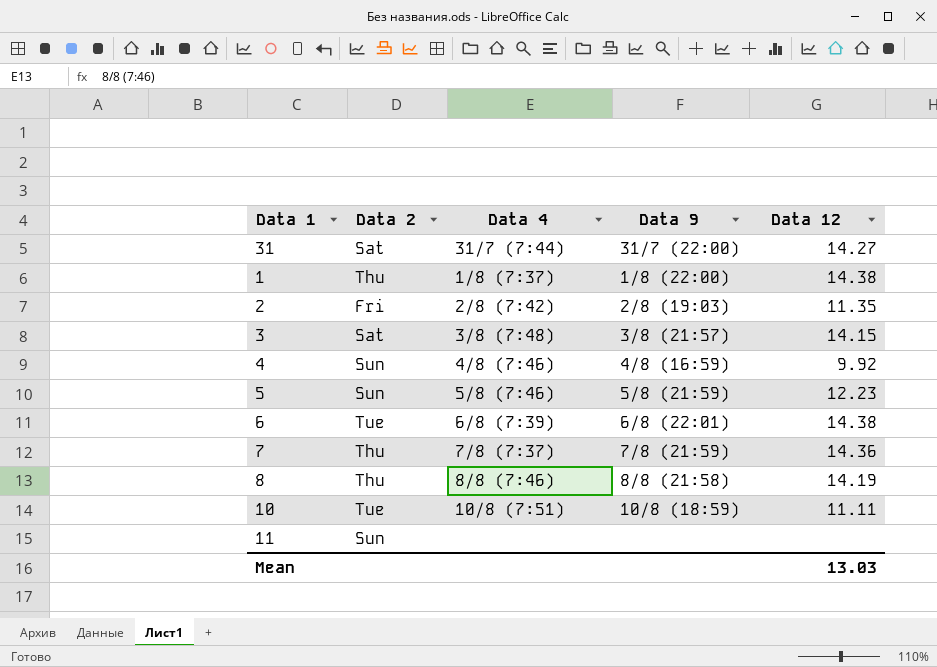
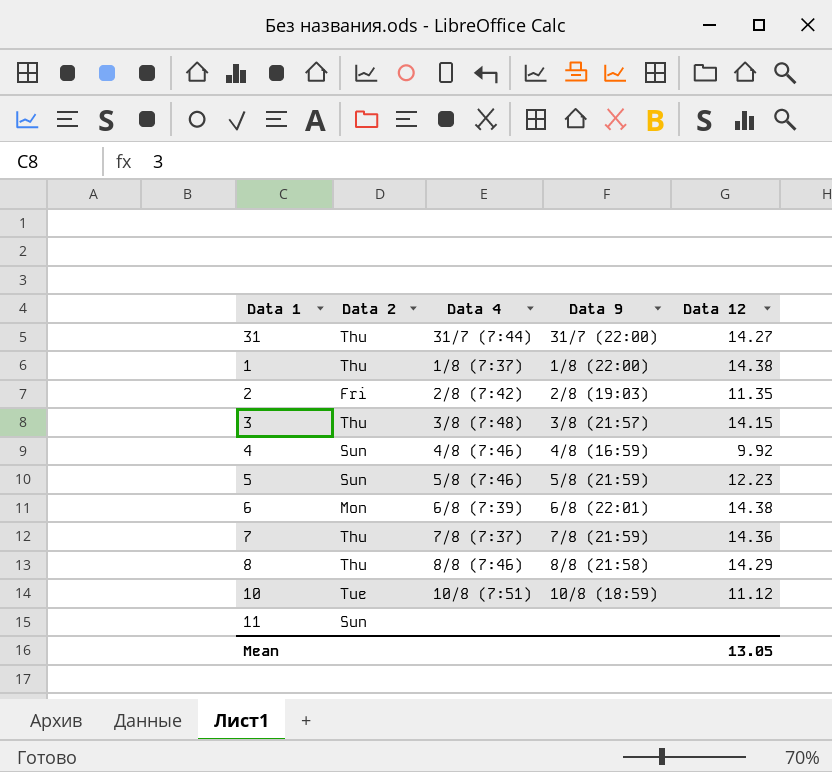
31 | Data 2: Sat -> Thu
3 | Data 2: Sat -> Thu
6 | Data 2: Tue -> Mon
8 | Data 12: 14.19 -> 14.29
10 | Data 12: 11.11 -> 11.12
Mean | Data 12: 13.03 -> 13.05

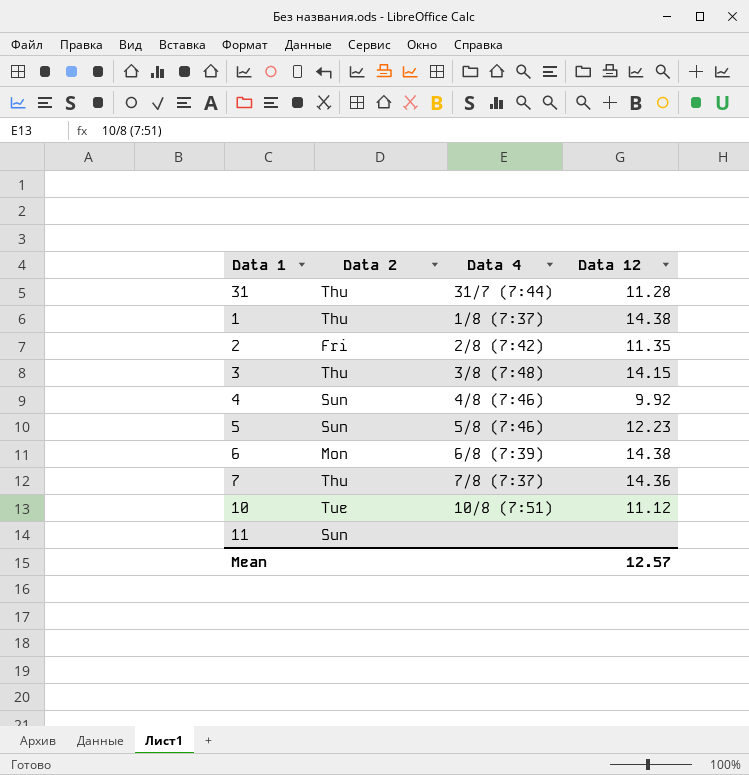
column Data 9 | position: 4 -> none
row 8: Thu | 8/8 (7:46) | 8/8 (21:58) | 14.29 -> none
31 | Data 12: 14.27 -> 11.28
Mean | Data 12: 13.05 -> 12.57

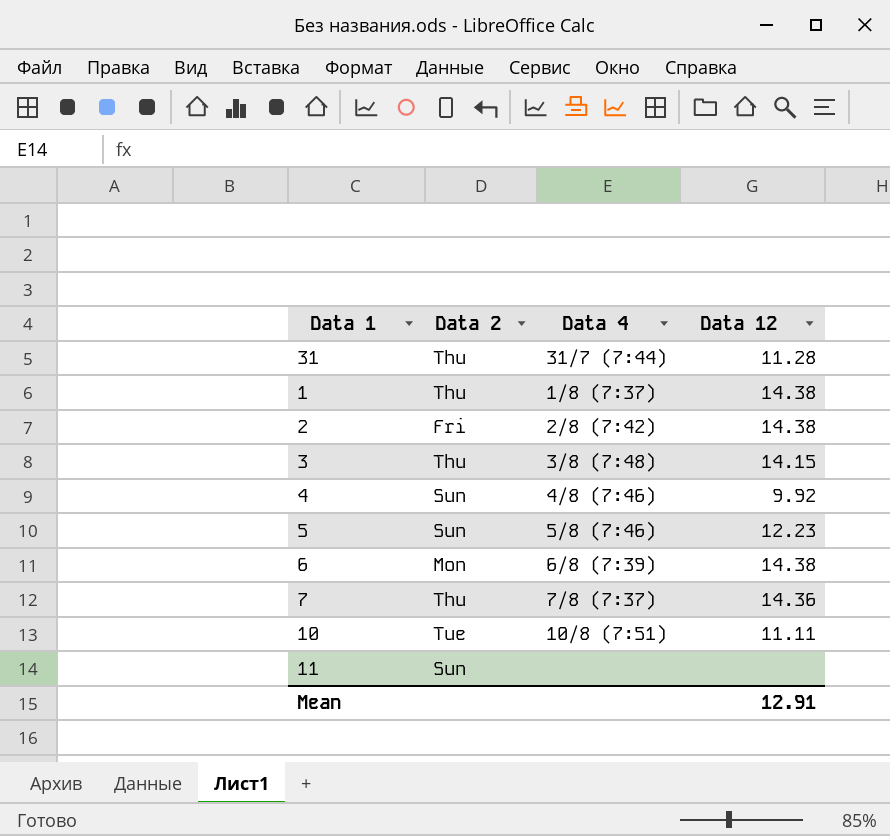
2 | Data 12: 11.35 -> 14.38
10 | Data 12: 11.12 -> 11.11
Mean | Data 12: 12.57 -> 12.91

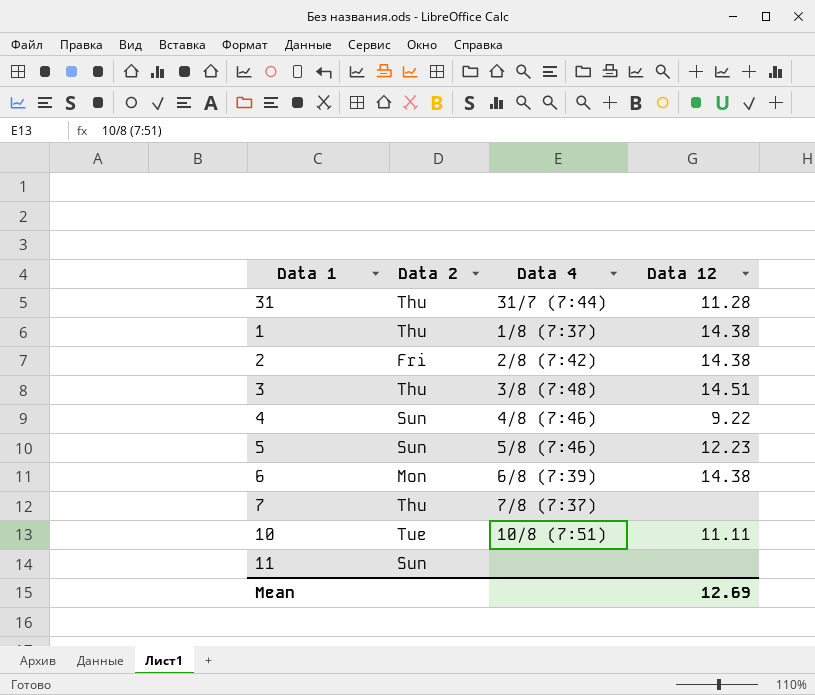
3 | Data 12: 14.15 -> 14.51
4 | Data 12: 9.92 -> 9.22
7 | Data 12: 14.36 -> none
Mean | Data 12: 12.91 -> 12.69

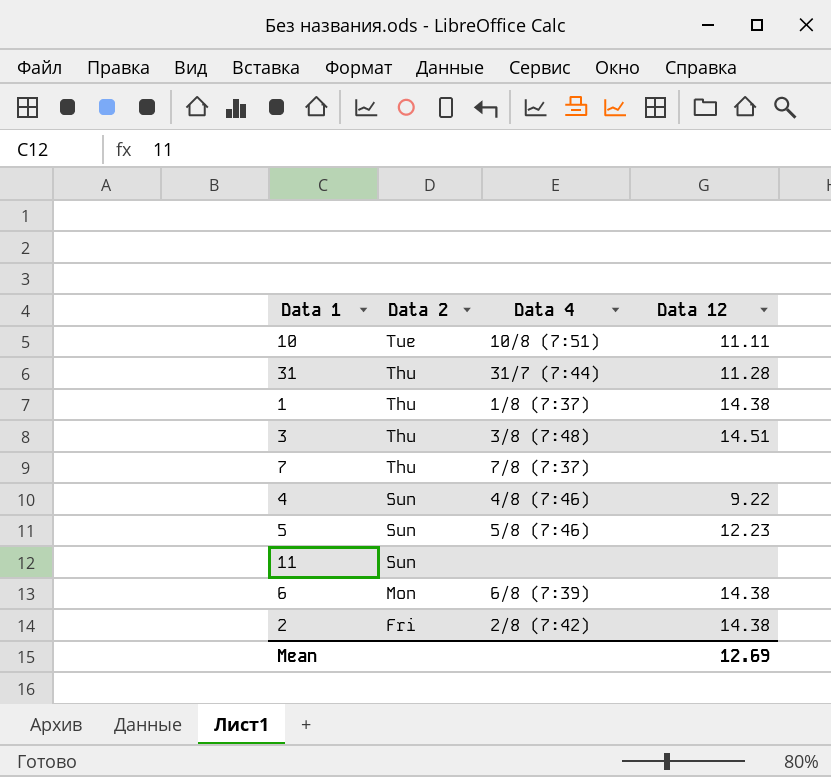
row order: none -> Data 2 descending

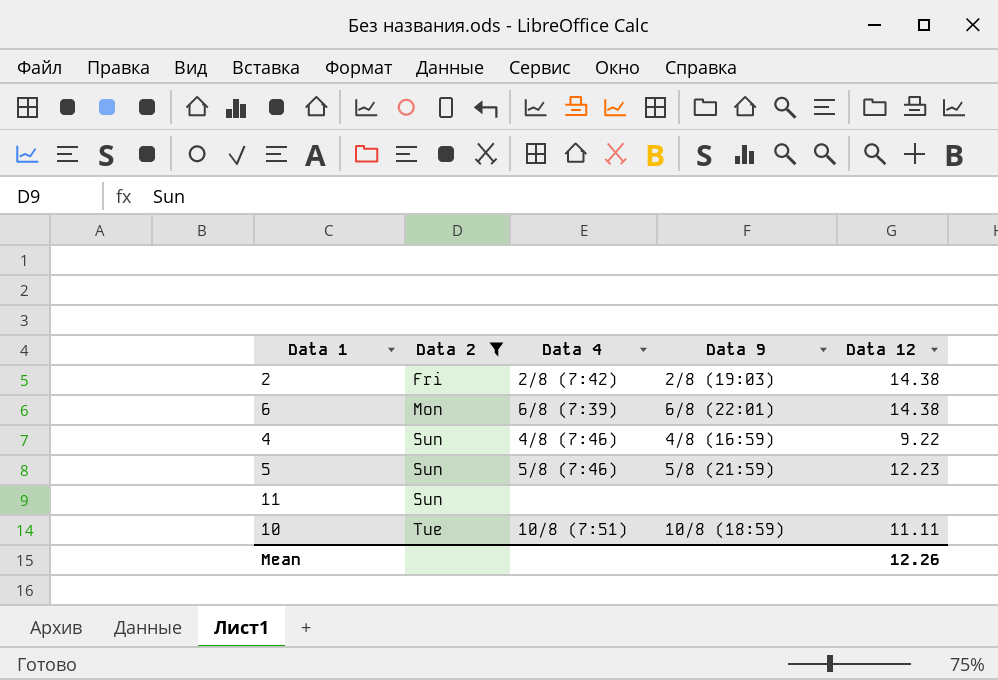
filter: none -> Data 2 != Thu
row order: Data 2 descending -> Data 2 ascending
column Data 9 | position: none -> 4
Mean | Data 12: 12.69 -> 12.26

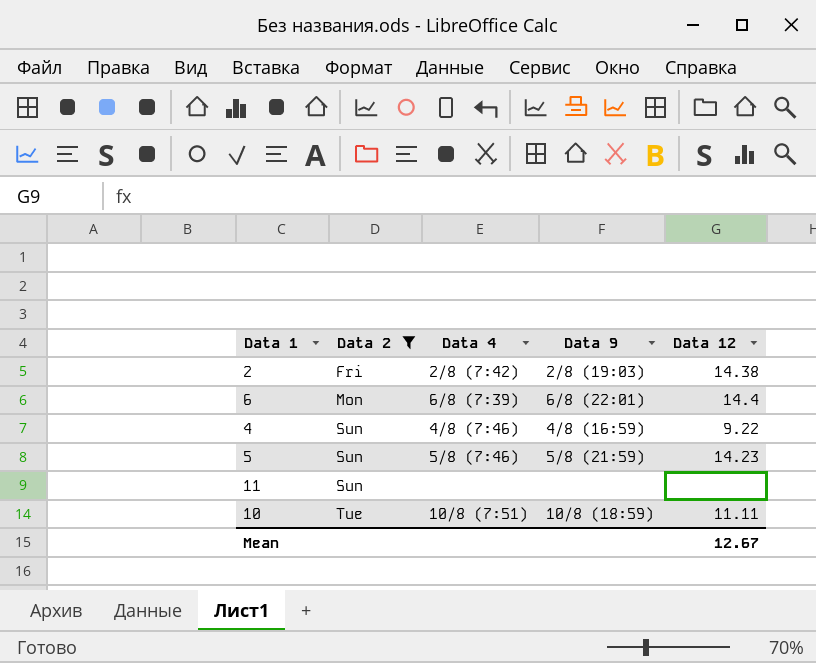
6 | Data 12: 14.38 -> 14.4
5 | Data 12: 12.23 -> 14.23
Mean | Data 12: 12.26 -> 12.67

